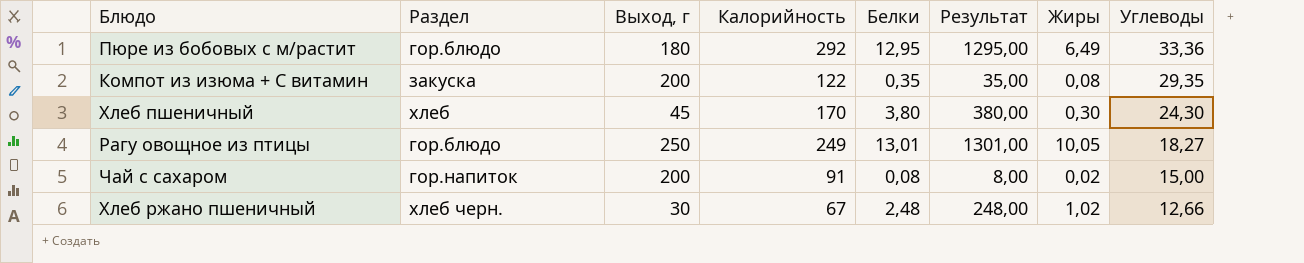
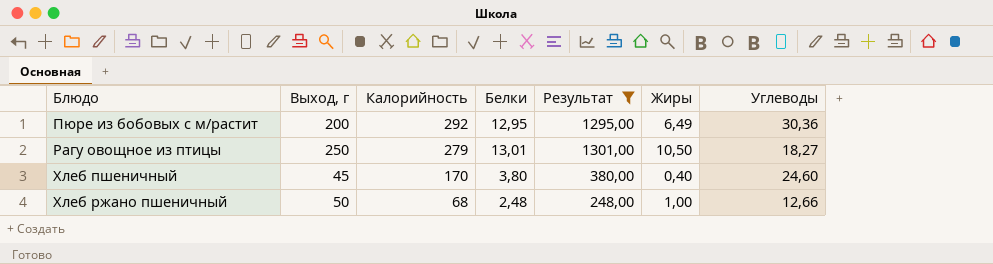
filter: none -> Результат >= 248,00
row order: Углеводы descending -> Блюдо ascending
column Раздел | position: 2 -> none
Пюре из бобовых с м/растит | Выход, г: 180 -> 200
Пюре из бобовых с м/растит | Углеводы: 33,36 -> 30,36
Рагу овощное из птицы | Калорийность: 249 -> 279
Рагу овощное из птицы | Жиры: 10,05 -> 10,50
Хлеб пшеничный | Жиры: 0,30 -> 0,40
Хлеб пшеничный | Углеводы: 24,30 -> 24,60
Хлеб ржано пшеничный | Выход, г: 30 -> 50
Хлеб ржано пшеничный | Калорийность: 67 -> 68
Хлеб ржано пшеничный | Жиры: 1,02 -> 1,00

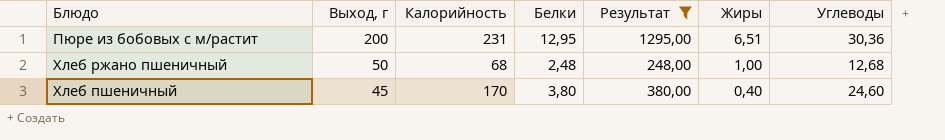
row order: Блюдо ascending -> Выход, г descending
row Рагу овощное из птицы: 250 | 279 | 13,01 | 1301,00 | 10,50 | 18,27 -> none
Пюре из бобовых с м/растит | Калорийность: 292 -> 231
Пюре из бобовых с м/растит | Жиры: 6,49 -> 6,51
Хлеб ржано пшеничный | Углеводы: 12,66 -> 12,68

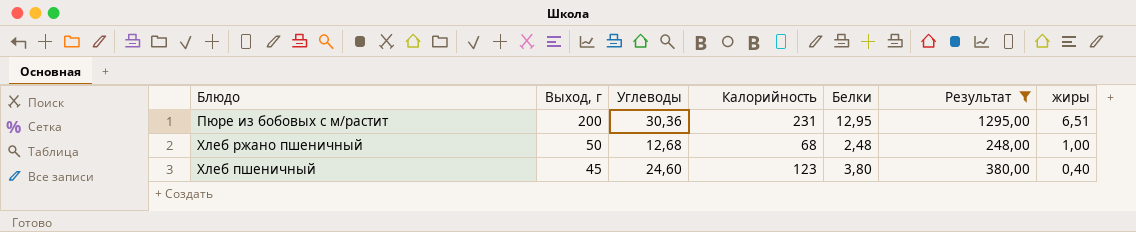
column Углеводы | position: 7 -> 3
column name: Жиры -> жиры
Хлеб пшеничный | Калорийность: 170 -> 123

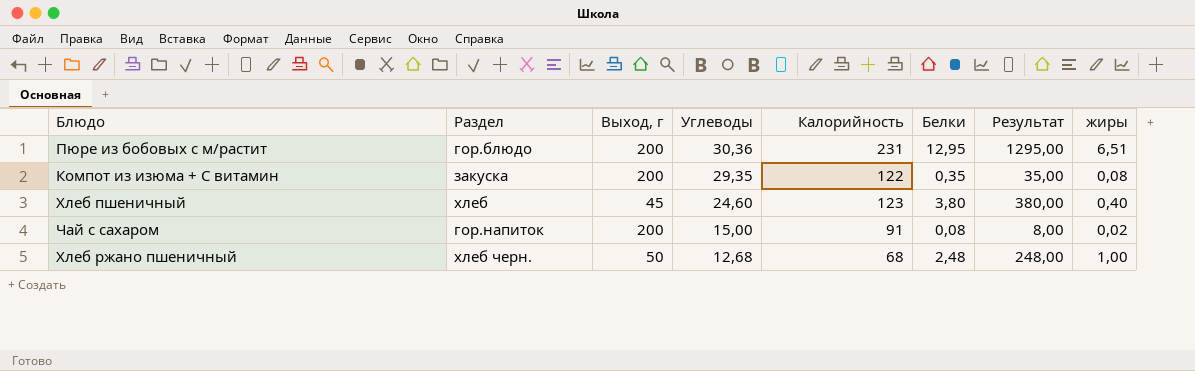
filter: Результат >= 248,00 -> none
row order: Выход, г descending -> Углеводы descending
column Раздел | position: none -> 2

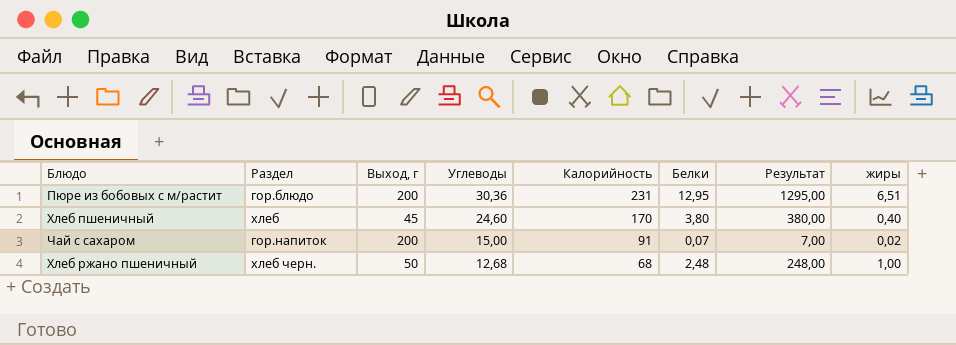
row Компот из изюма + С витамин: закуска | 200 | 29,35 | 122 | 0,35 | 35,00 | 0,08 -> none
Хлеб пшеничный | Калорийность: 123 -> 170
Чай с сахаром | Белки: 0,08 -> 0,07
Чай с сахаром | Результат: 8,00 -> 7,00

